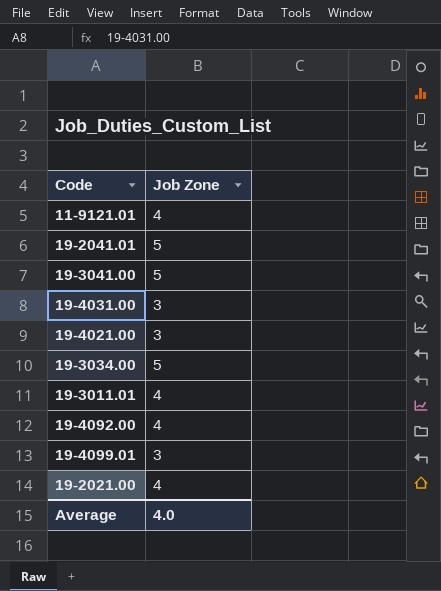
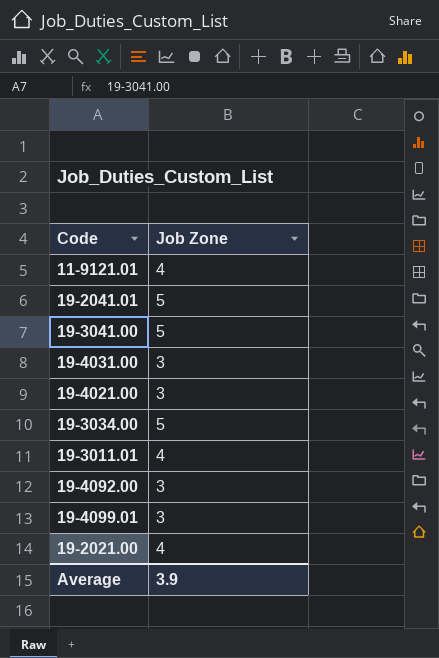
19-4092.00 | Job Zone: 4 -> 3
Average | Job Zone: 4.0 -> 3.9

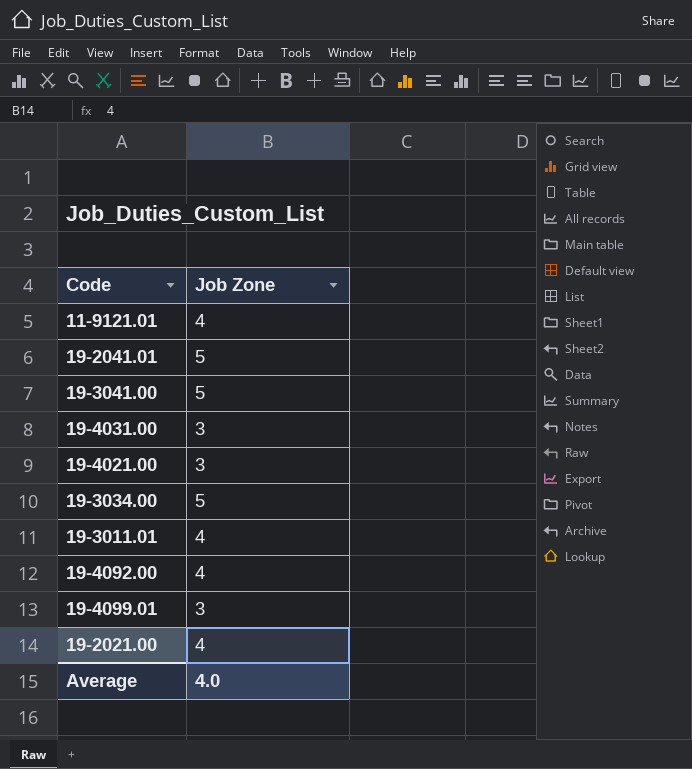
19-4092.00 | Job Zone: 3 -> 4
Average | Job Zone: 3.9 -> 4.0

